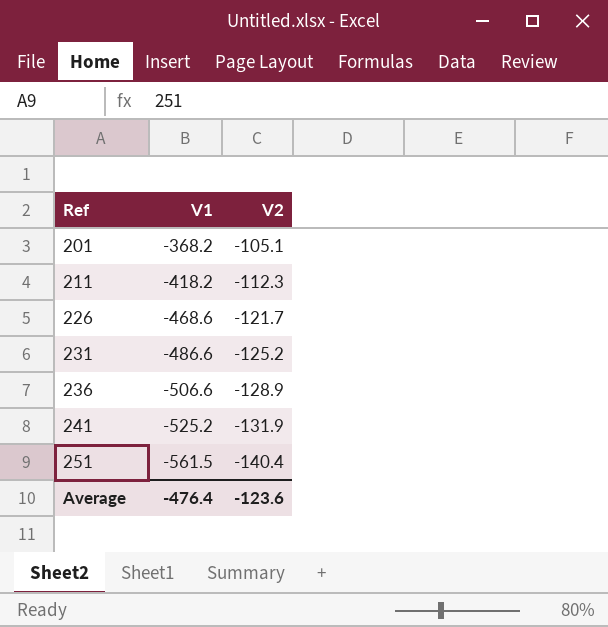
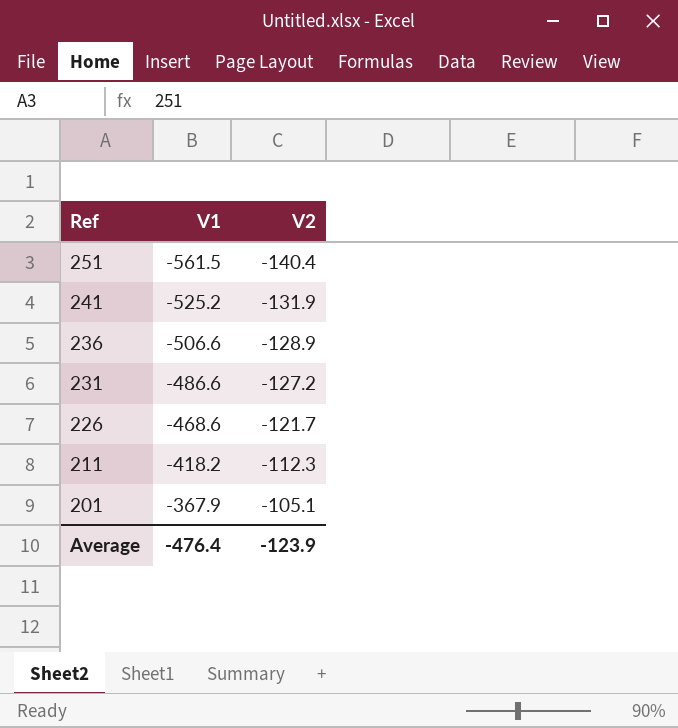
row order: Ref ascending -> Ref descending
231 | V2: -125.2 -> -127.2
201 | V1: -368.2 -> -367.9
Average | V2: -123.6 -> -123.9

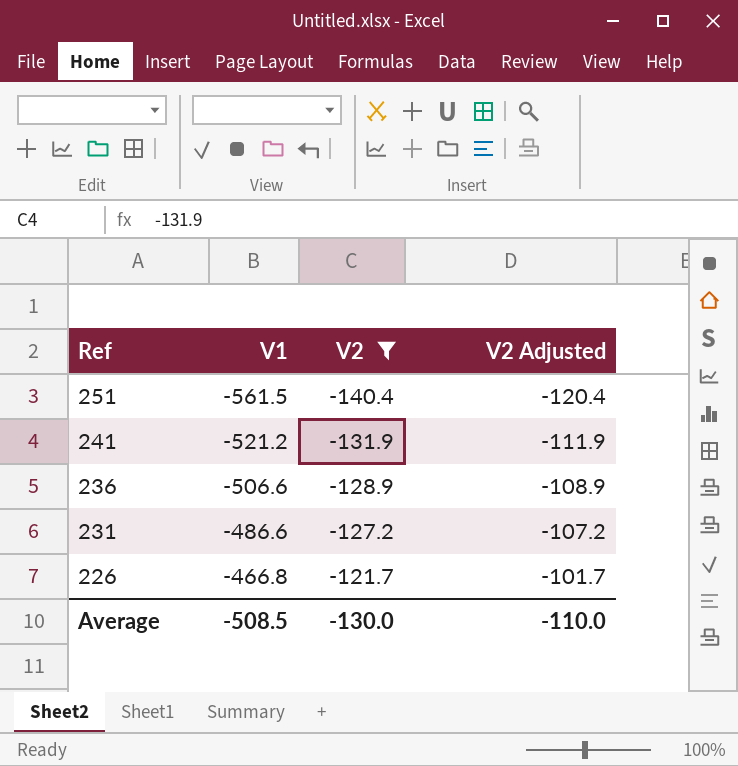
filter: none -> V2 <= -121.7
column V2 Adjusted | formula: none -> [V2] + 20
241 | V1: -525.2 -> -521.2
226 | V1: -468.6 -> -466.8
Average | V1: -476.4 -> -508.5
Average | V2: -123.9 -> -130.0

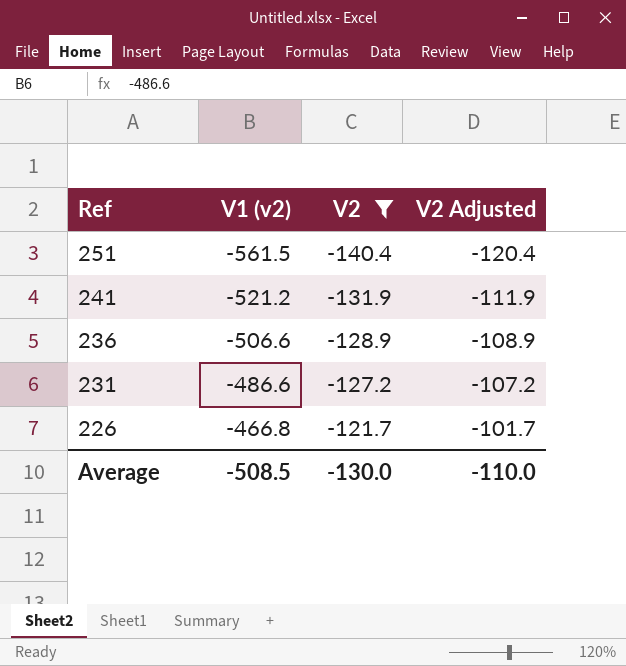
column name: V1 -> V1 (v2)

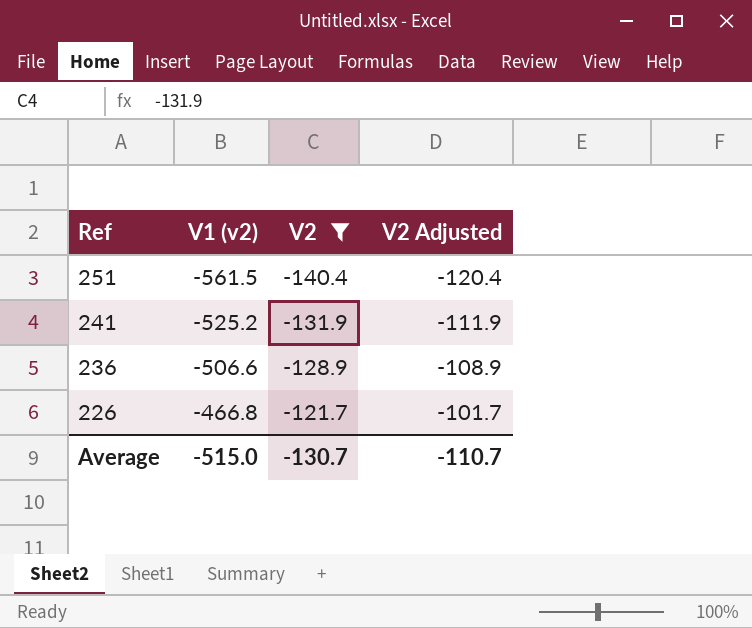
row 231: -486.6 | -127.2 | -107.2 -> none
241 | V1 (v2): -521.2 -> -525.2
Average | V1 (v2): -508.5 -> -515.0
Average | V2: -130.0 -> -130.7
Average | V2 Adjusted: -110.0 -> -110.7

